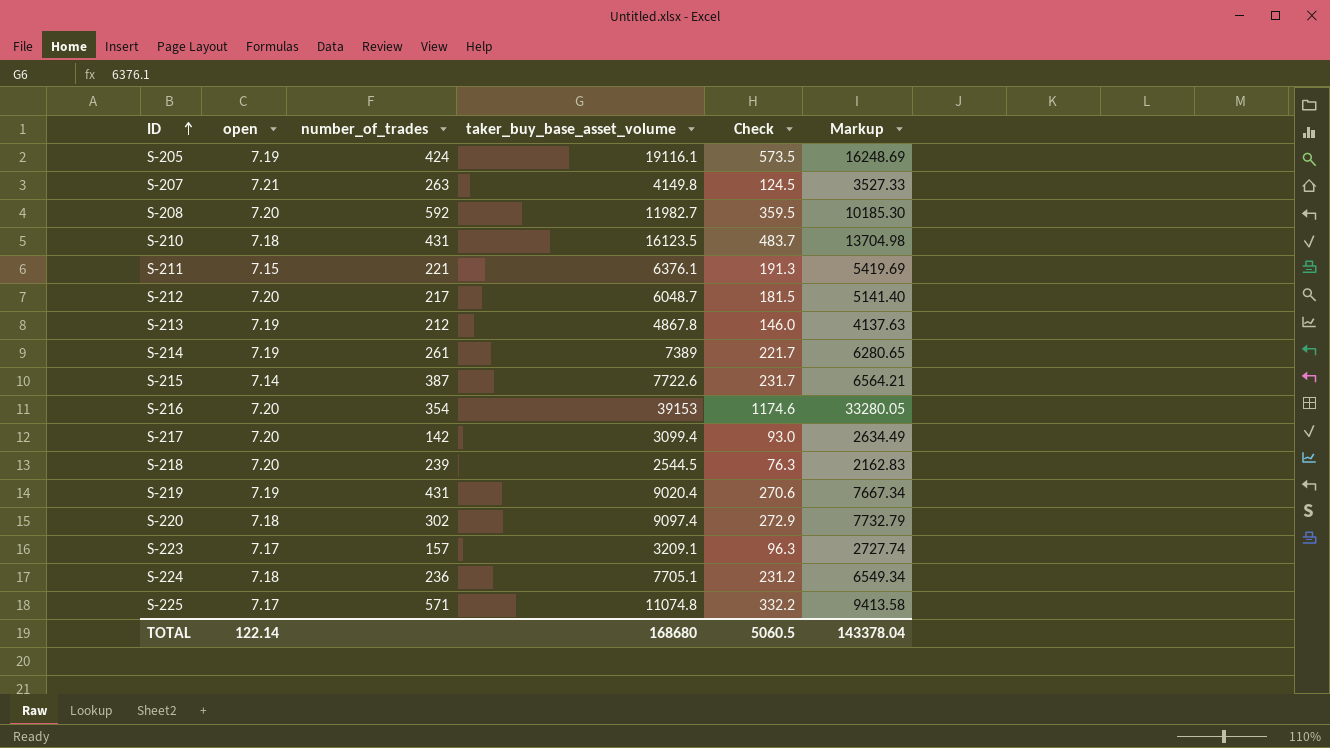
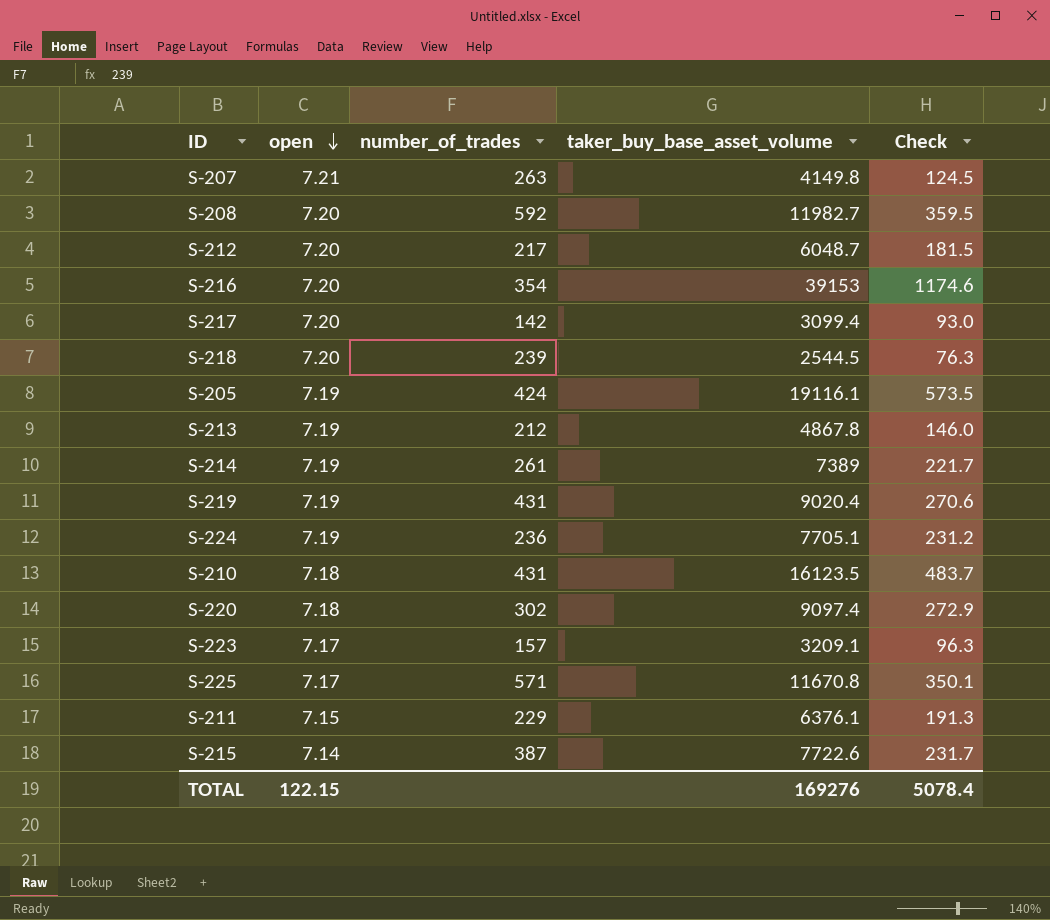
row order: ID ascending -> open descending
column Markup | formula: [taker_buy_base_asset_volume] * 0.85 -> none
S-224 | open: 7.18 -> 7.19
S-225 | taker_buy_base_asset_volume: 11074.8 -> 11670.8
S-225 | Check: 332.2 -> 350.1
S-211 | number_of_trades: 221 -> 229
TOTAL | open: 122.14 -> 122.15
TOTAL | taker_buy_base_asset_volume: 168680 -> 169276
TOTAL | Check: 5060.5 -> 5078.4

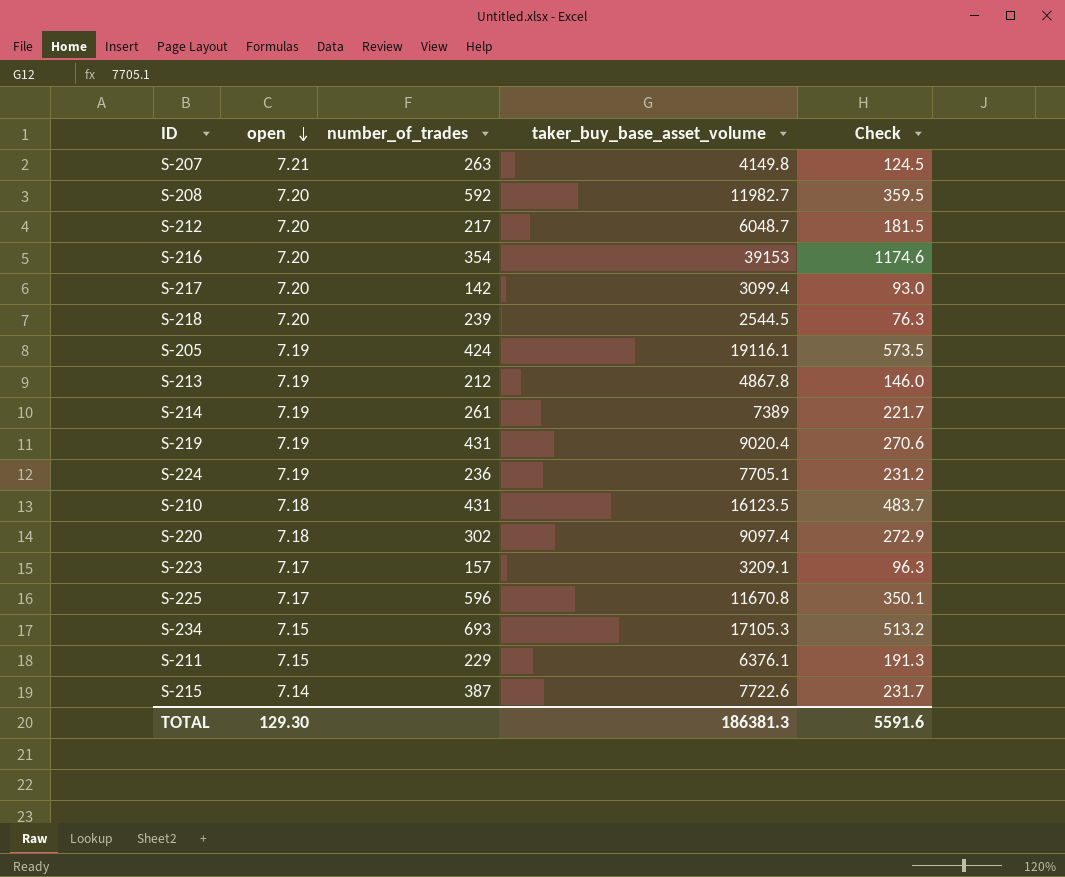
S-225 | number_of_trades: 571 -> 596
row S-234: none -> 7.15 | 693 | 17105.3 | 513.2
TOTAL | open: 122.15 -> 129.30
TOTAL | taker_buy_base_asset_volume: 169276 -> 186381.3
TOTAL | Check: 5078.4 -> 5591.6

